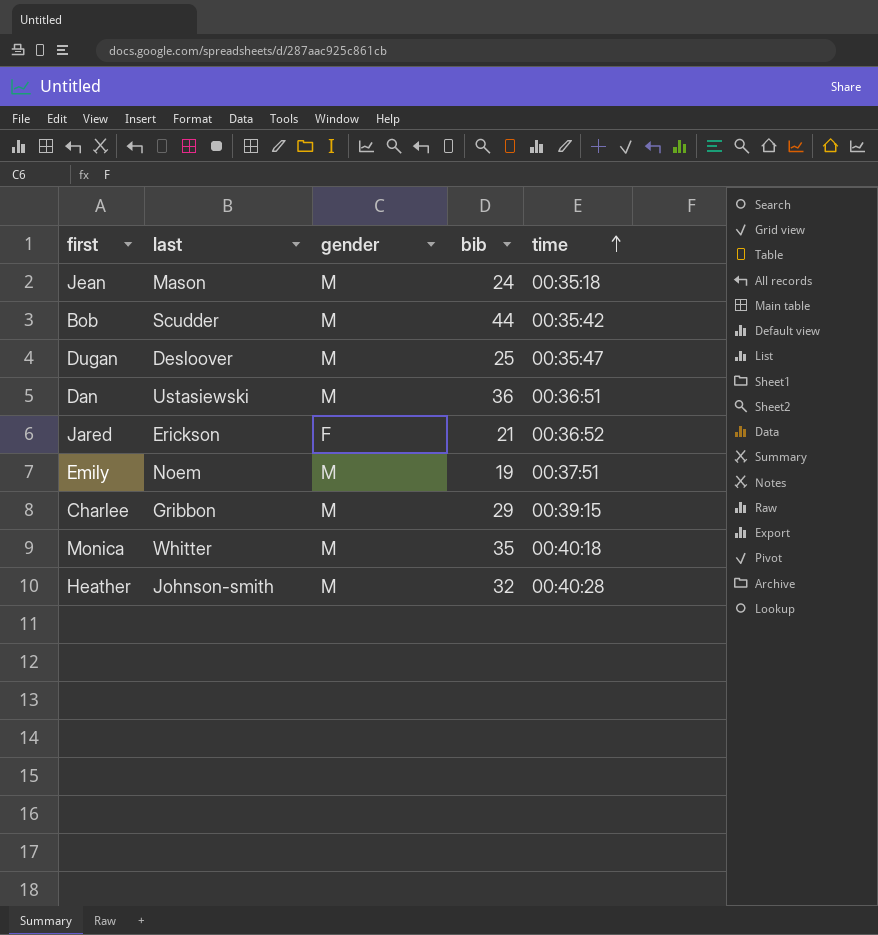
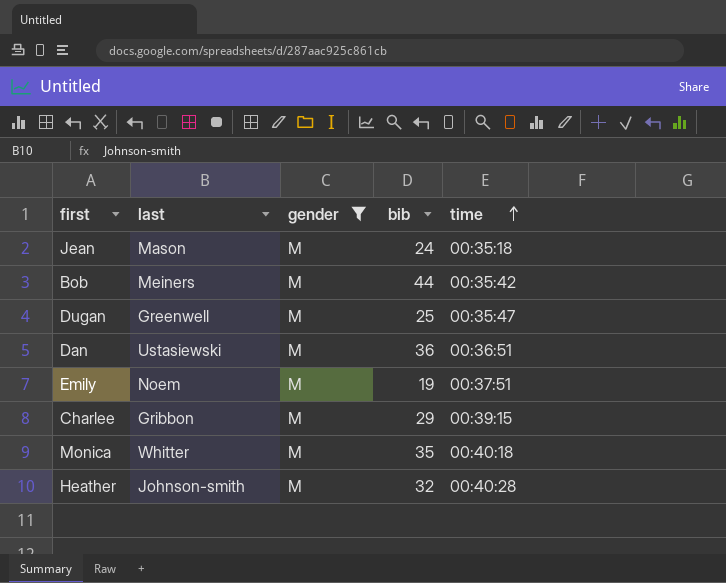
filter: none -> gender = M
Bob | last: Scudder -> Meiners
Dugan | last: Desloover -> Greenwell

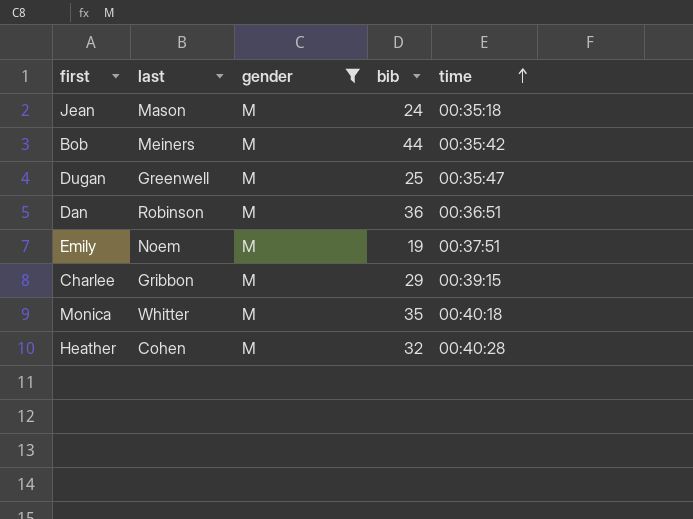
Dan | last: Ustasiewski -> Robinson
Heather | last: Johnson-smith -> Cohen

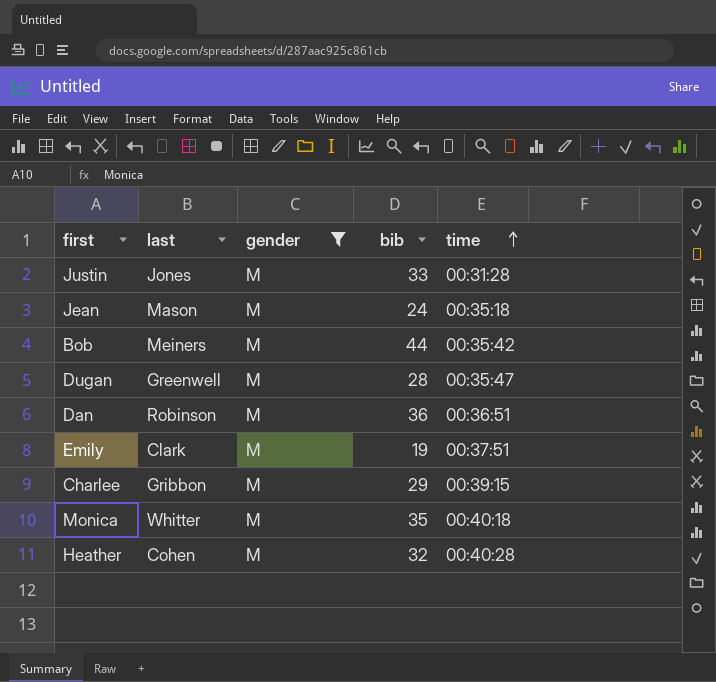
row Justin: none -> Jones | M | 33 | 00:31:28
Dugan | bib: 25 -> 28
Emily | last: Noem -> Clark

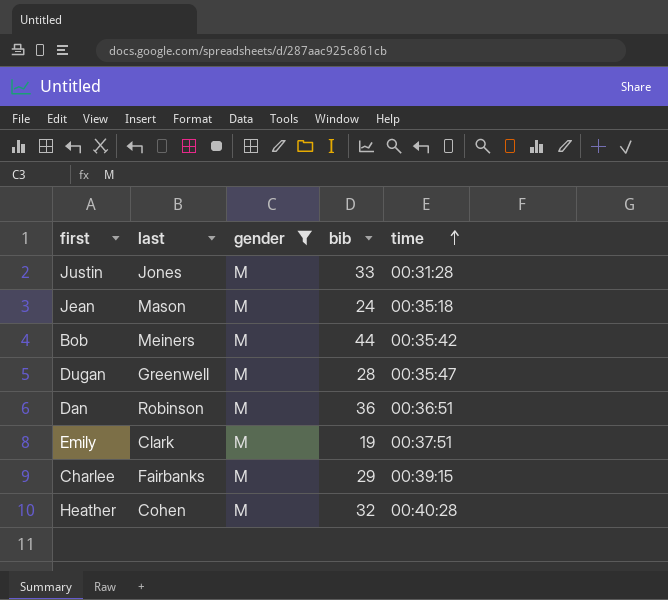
row Monica: Whitter | M | 35 | 00:40:18 -> none
Charlee | last: Gribbon -> Fairbanks

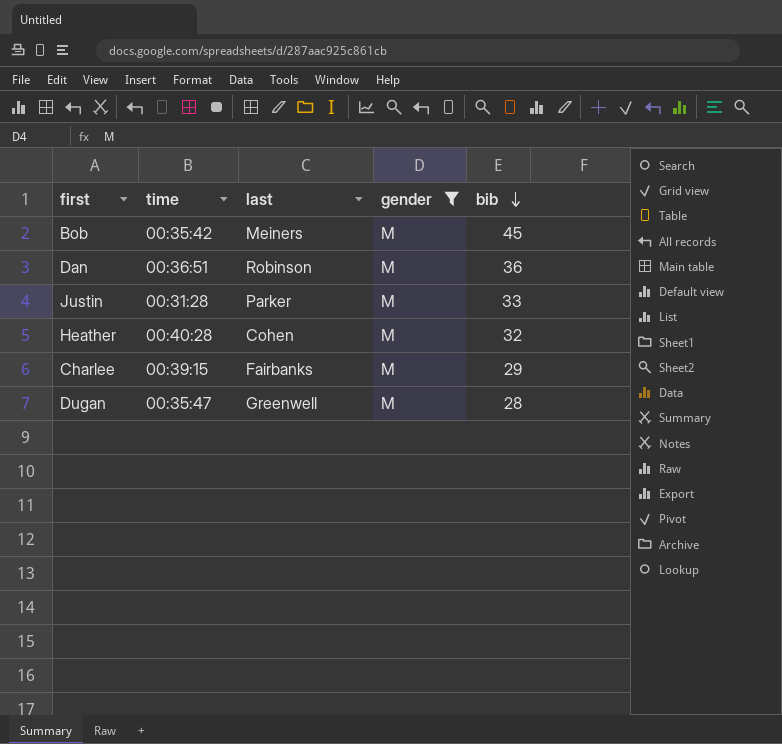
row order: time ascending -> bib descending
column time | position: 5 -> 2
row Jean: Mason | M | 24 | 00:35:18 -> none
row Emily: Clark | M | 19 | 00:37:51 -> none
Bob | bib: 44 -> 45
Justin | last: Jones -> Parker

